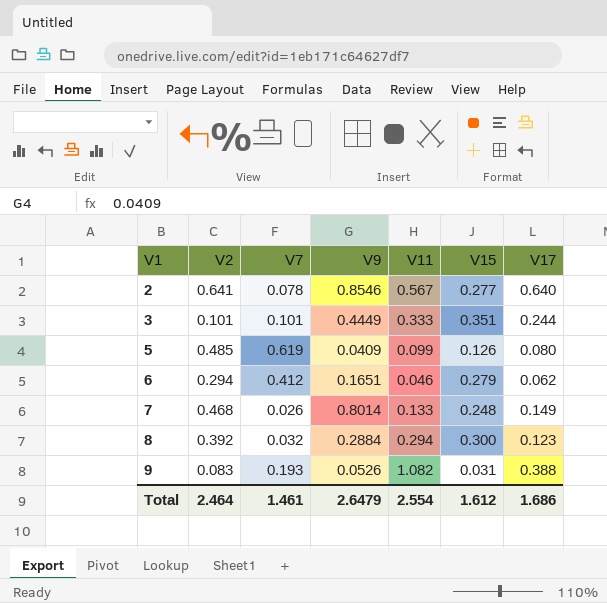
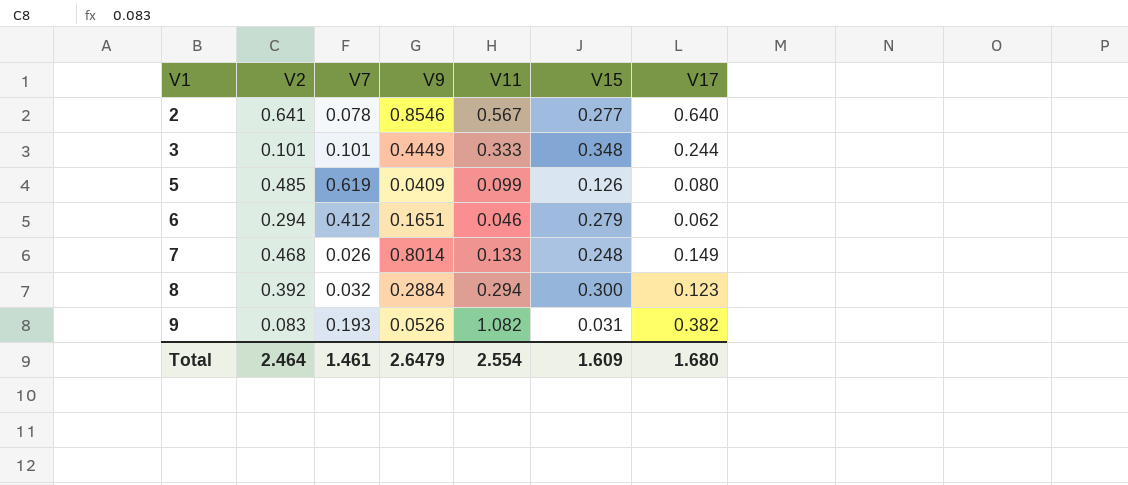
3 | V15: 0.351 -> 0.348
9 | V17: 0.388 -> 0.382
Total | V15: 1.612 -> 1.609
Total | V17: 1.686 -> 1.680

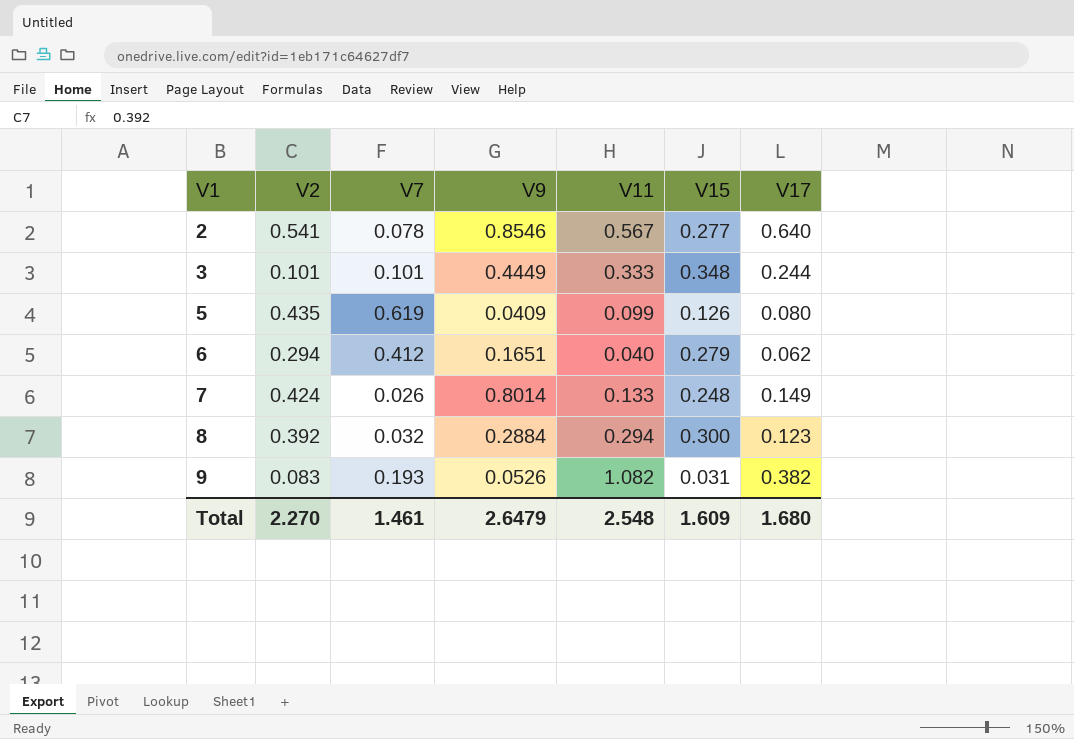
2 | V2: 0.641 -> 0.541
5 | V2: 0.485 -> 0.435
6 | V11: 0.046 -> 0.040
7 | V2: 0.468 -> 0.424
Total | V2: 2.464 -> 2.270
Total | V11: 2.554 -> 2.548

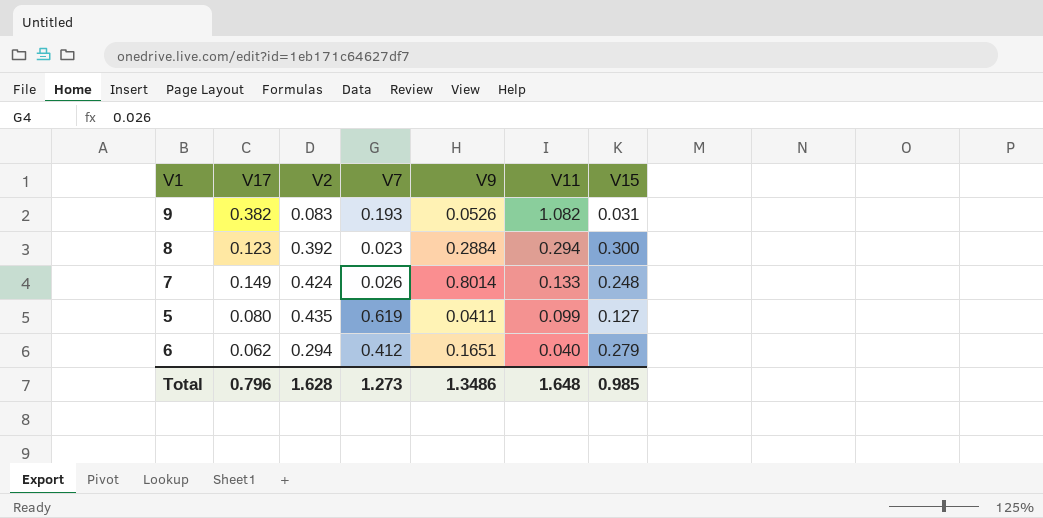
row order: V1 ascending -> V11 descending
column V17 | position: 7 -> 2
row 2: 0.541 | 0.078 | 0.8546 | 0.567 | 0.277 | 0.640 -> none
row 3: 0.101 | 0.101 | 0.4449 | 0.333 | 0.348 | 0.244 -> none
8 | V7: 0.032 -> 0.023
5 | V9: 0.0409 -> 0.0411
5 | V15: 0.126 -> 0.127
Total | V17: 1.680 -> 0.796
Total | V2: 2.270 -> 1.628
Total | V7: 1.461 -> 1.273
Total | V9: 2.6479 -> 1.3486
Total | V11: 2.548 -> 1.648
Total | V15: 1.609 -> 0.985

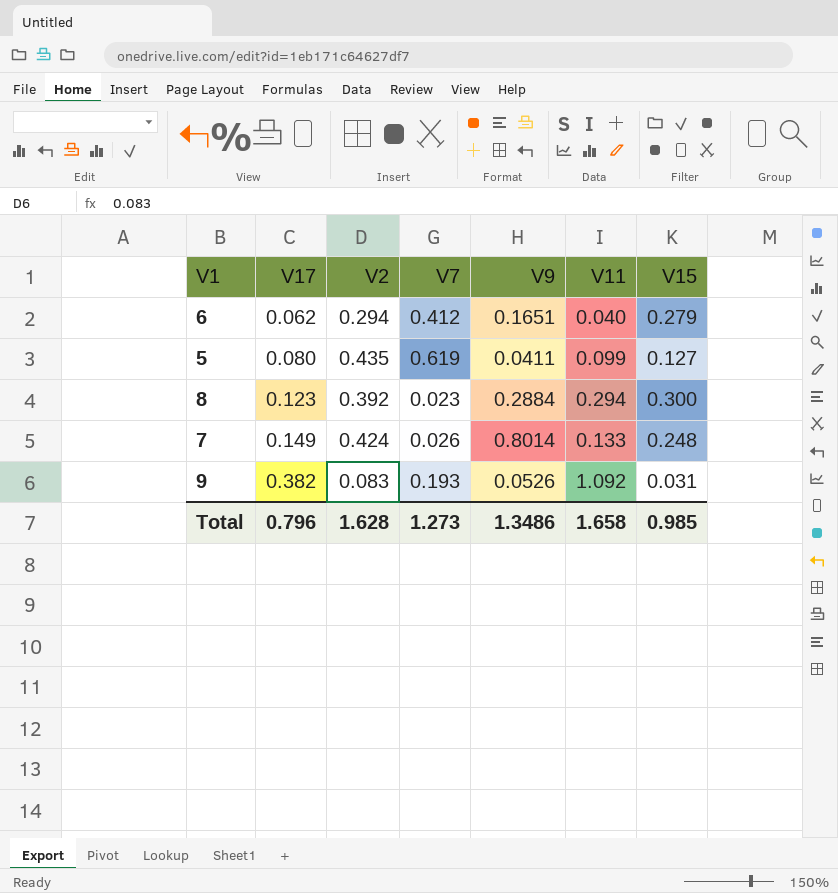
row order: V11 descending -> V17 ascending
9 | V11: 1.082 -> 1.092
Total | V11: 1.648 -> 1.658

